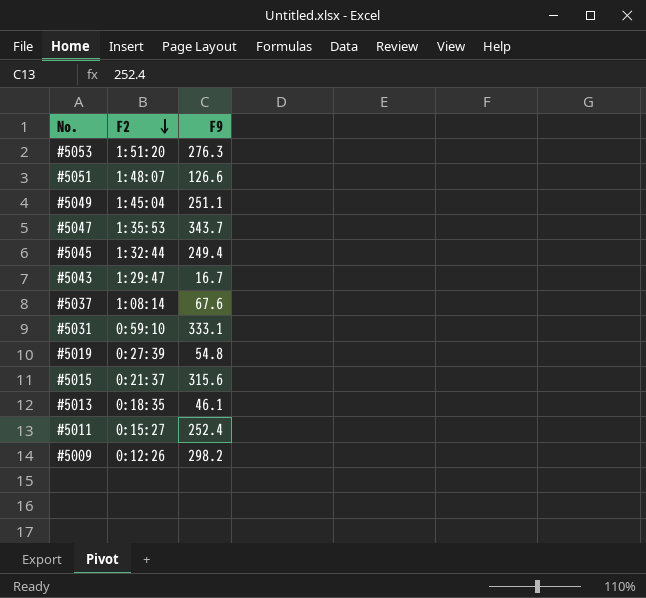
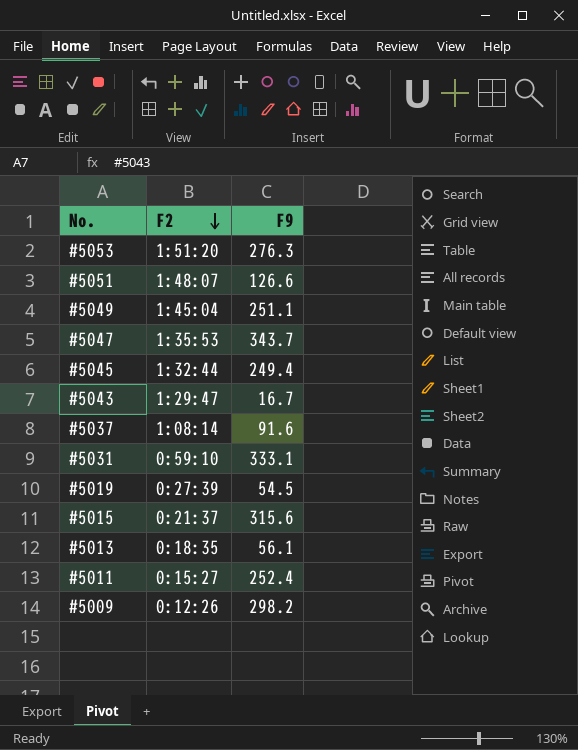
#5037 | F9: 67.6 -> 91.6
#5019 | F9: 54.8 -> 54.5
#5013 | F9: 46.1 -> 56.1

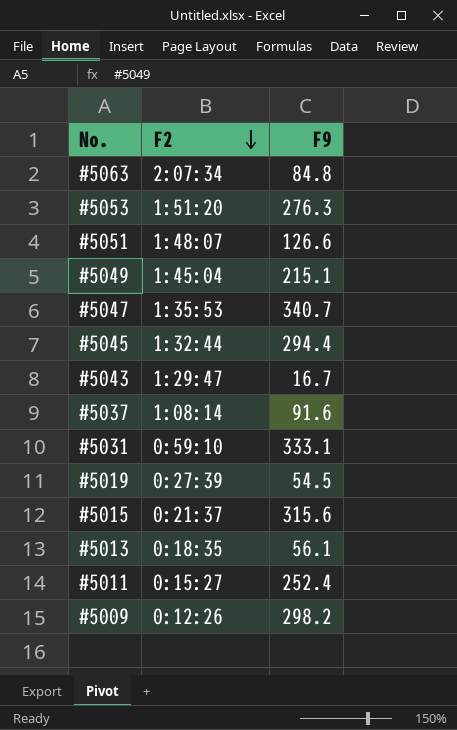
row #5063: none -> 2:07:34 | 84.8
#5049 | F9: 251.1 -> 215.1
#5047 | F9: 343.7 -> 340.7
#5045 | F9: 249.4 -> 294.4

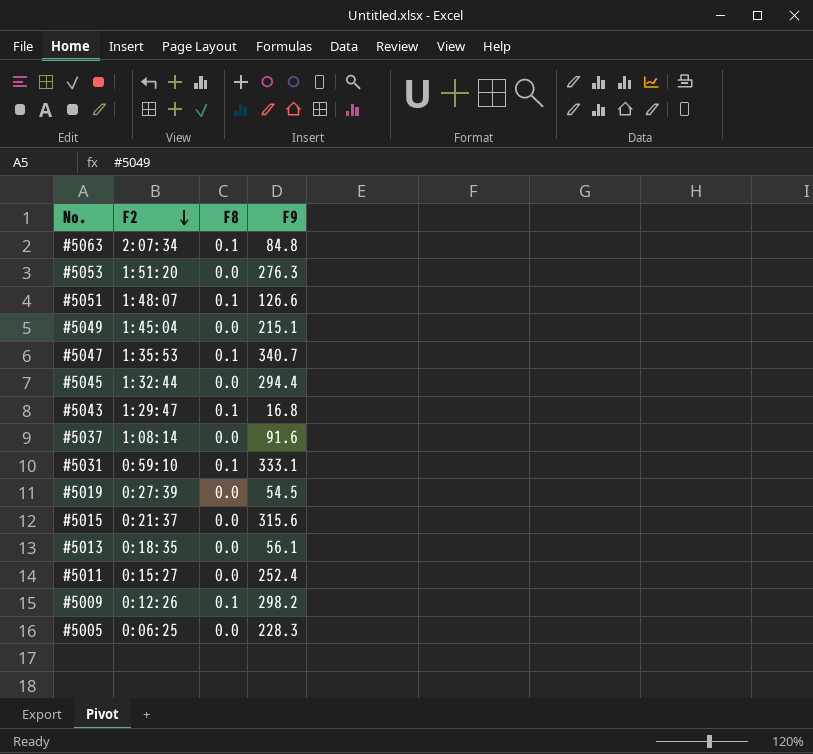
column F8 | position: none -> 3
#5043 | F9: 16.7 -> 16.8
row #5005: none -> 0:06:25 | 0.0 | 228.3

